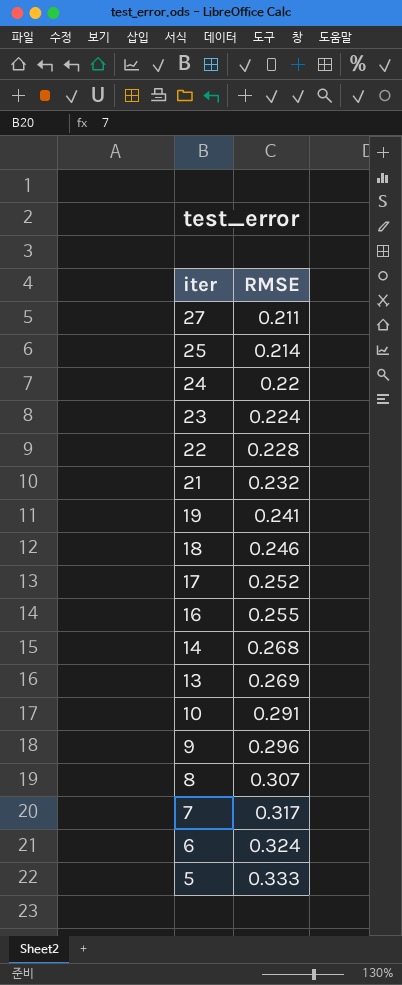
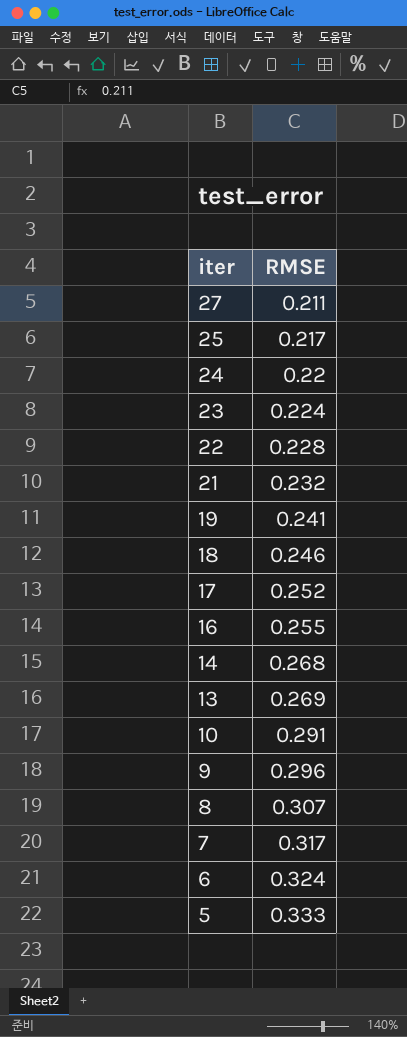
25 | RMSE: 0.214 -> 0.217

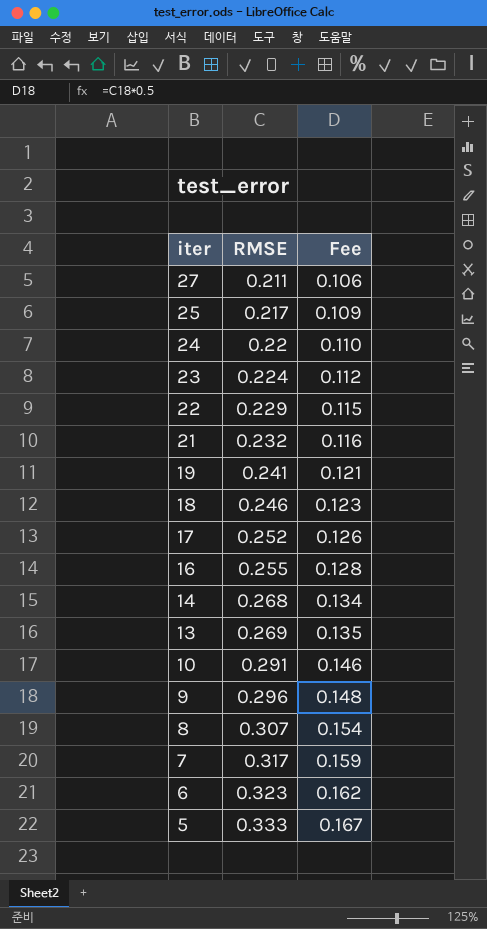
column Fee | formula: none -> [RMSE] * 0.5
22 | RMSE: 0.228 -> 0.229
6 | RMSE: 0.324 -> 0.323

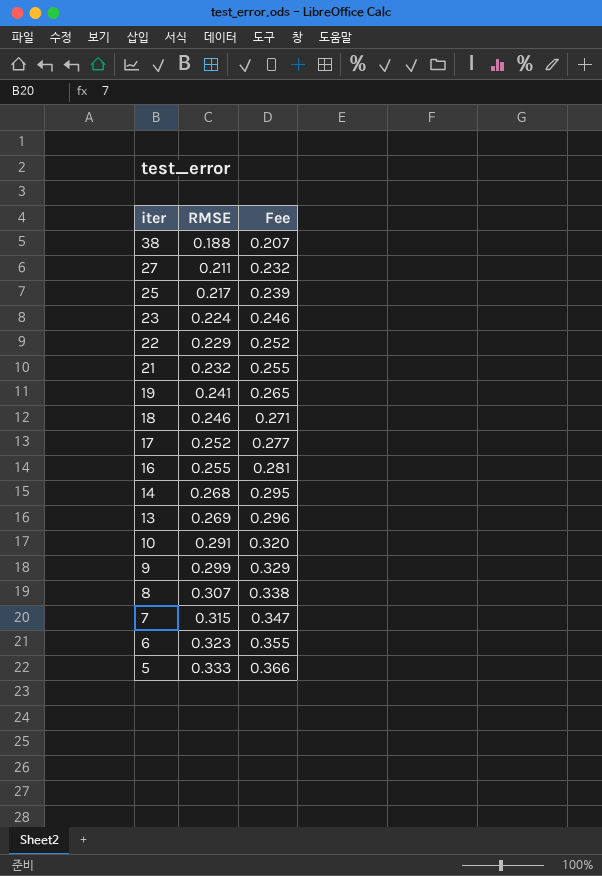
column Fee | formula: [RMSE] * 0.5 -> [RMSE] * 1.1
row 24: 0.22 | 0.110 -> none
row 38: none -> 0.188 | 0.207
9 | RMSE: 0.296 -> 0.299
7 | RMSE: 0.317 -> 0.315

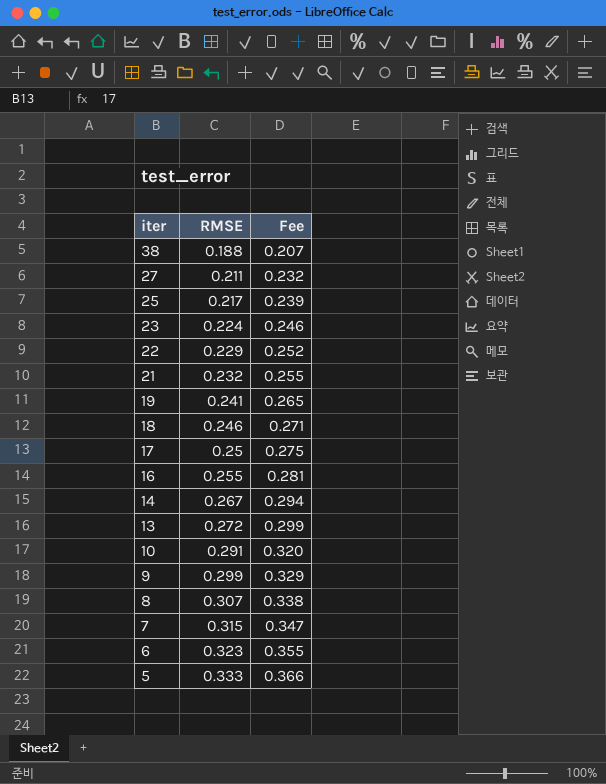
17 | RMSE: 0.252 -> 0.25
17 | Fee: 0.277 -> 0.275
14 | RMSE: 0.268 -> 0.267
14 | Fee: 0.295 -> 0.294
13 | RMSE: 0.269 -> 0.272
13 | Fee: 0.296 -> 0.299

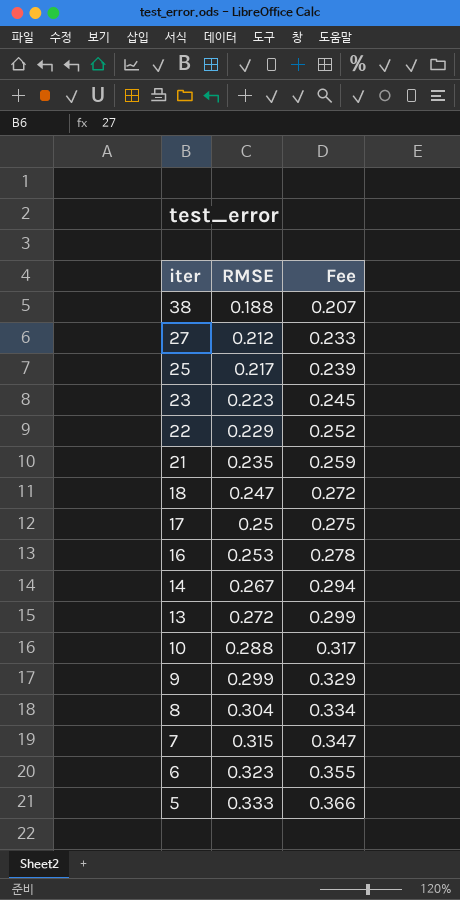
row 19: 0.241 | 0.265 -> none
27 | RMSE: 0.211 -> 0.212
27 | Fee: 0.232 -> 0.233
23 | RMSE: 0.224 -> 0.223
23 | Fee: 0.246 -> 0.245
21 | RMSE: 0.232 -> 0.235
21 | Fee: 0.255 -> 0.259
18 | RMSE: 0.246 -> 0.247
18 | Fee: 0.271 -> 0.272
16 | RMSE: 0.255 -> 0.253
16 | Fee: 0.281 -> 0.278
10 | RMSE: 0.291 -> 0.288
10 | Fee: 0.320 -> 0.317
8 | RMSE: 0.307 -> 0.304
8 | Fee: 0.338 -> 0.334

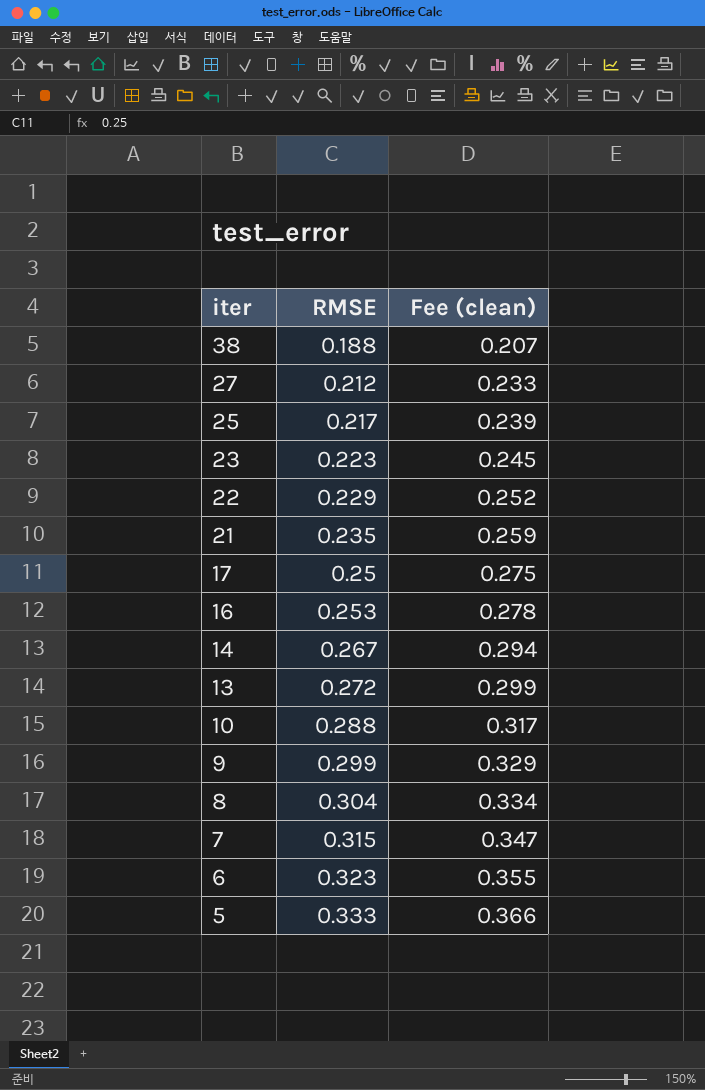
column name: Fee -> Fee (clean)
row 18: 0.247 | 0.272 -> none

